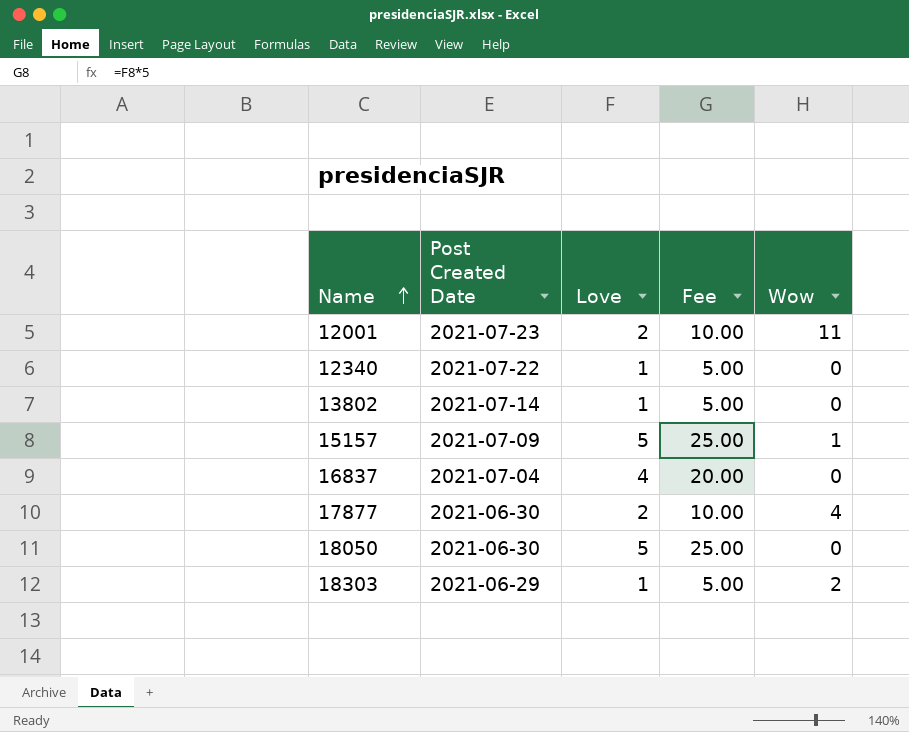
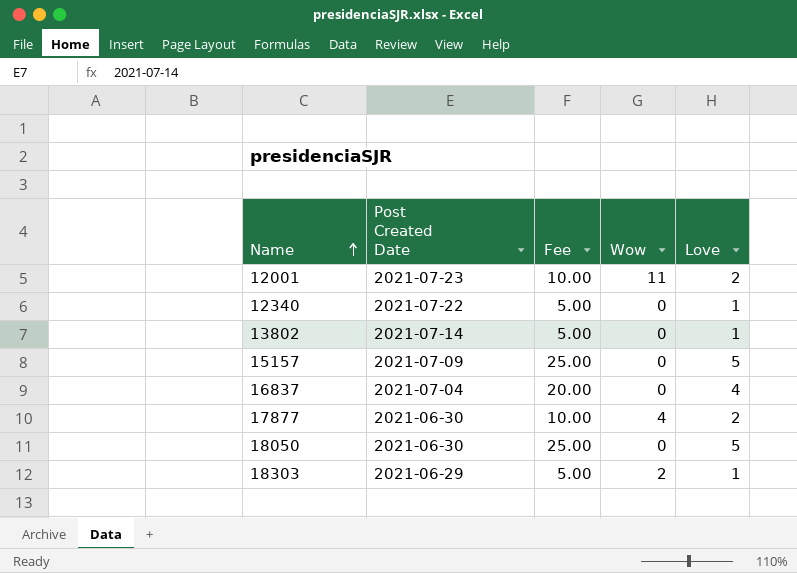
column Love | position: 3 -> 5
15157 | Wow: 1 -> 0

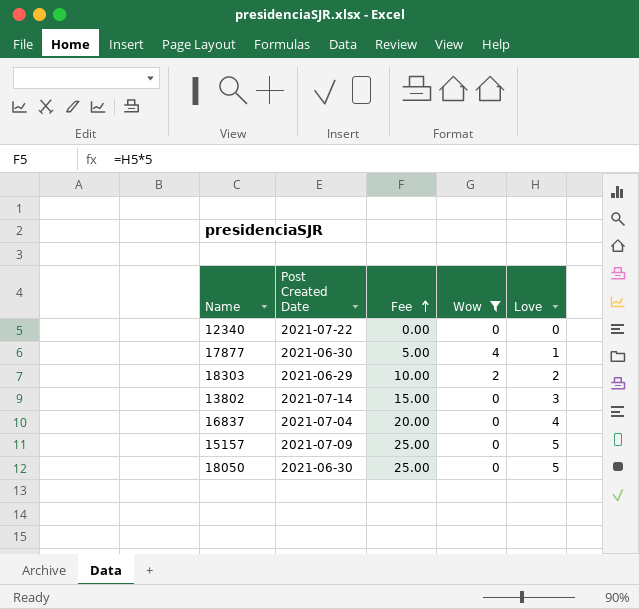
filter: none -> Wow != 11
row order: Name ascending -> Fee ascending
12340 | Fee: 5.00 -> 0.00
12340 | Love: 1 -> 0
17877 | Fee: 10.00 -> 5.00
17877 | Love: 2 -> 1
18303 | Fee: 5.00 -> 10.00
18303 | Love: 1 -> 2
13802 | Fee: 5.00 -> 15.00
13802 | Love: 1 -> 3

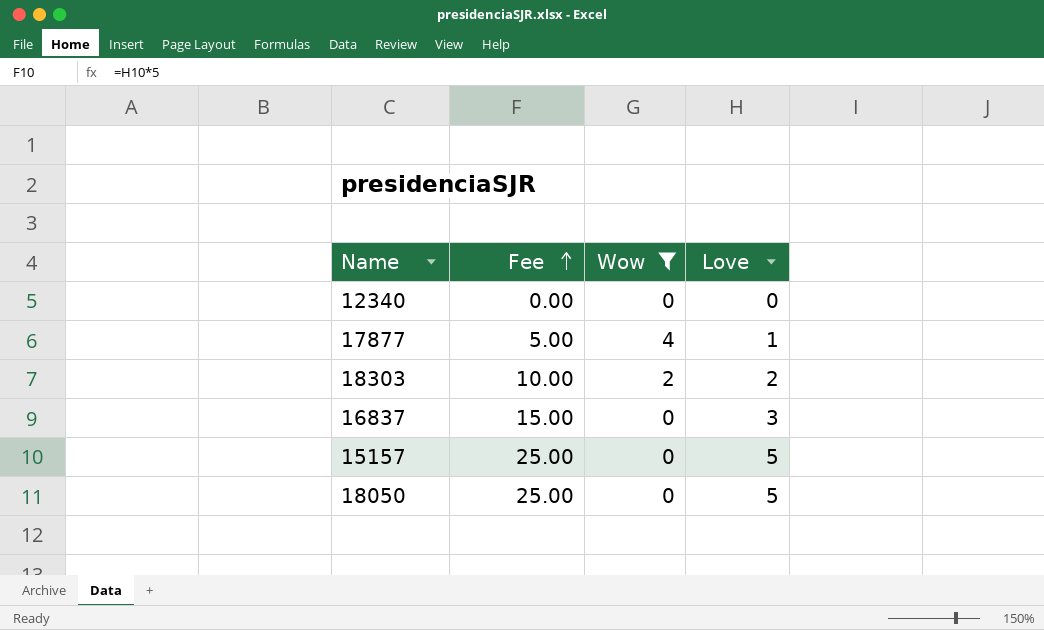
column Post Created Date | position: 2 -> none
row 13802: 2021-07-14 | 15.00 | 0 | 3 -> none
16837 | Fee: 20.00 -> 15.00
16837 | Love: 4 -> 3

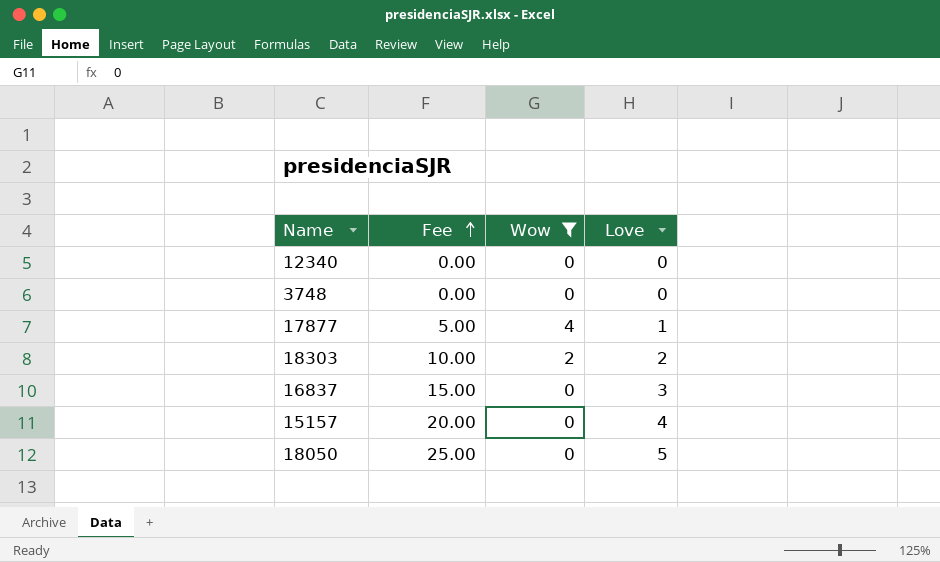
row 3748: none -> 0.00 | 0 | 0
15157 | Fee: 25.00 -> 20.00
15157 | Love: 5 -> 4

